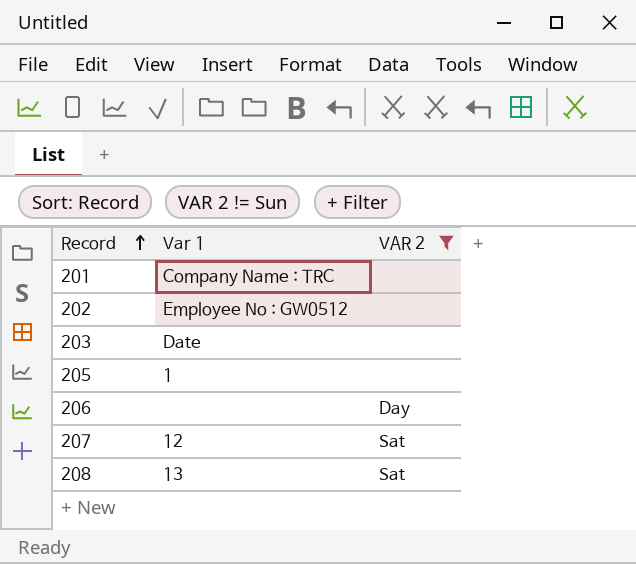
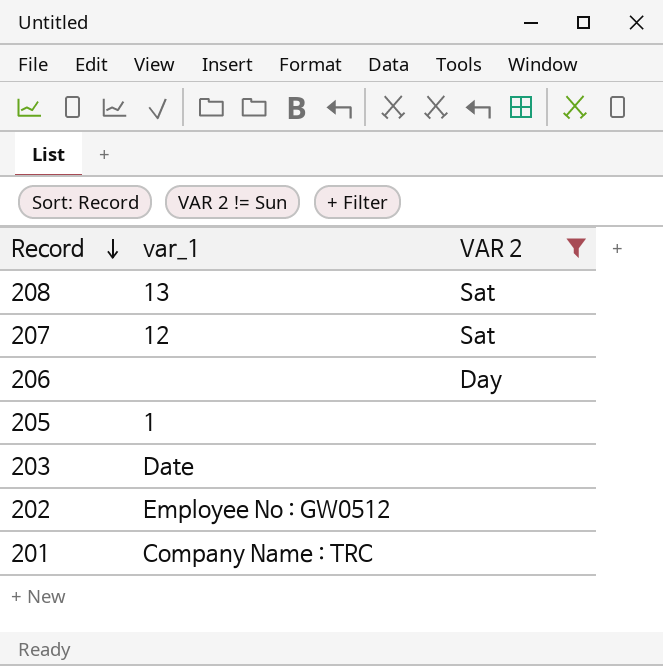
row order: Record ascending -> Record descending
column name: Var 1 -> var_1

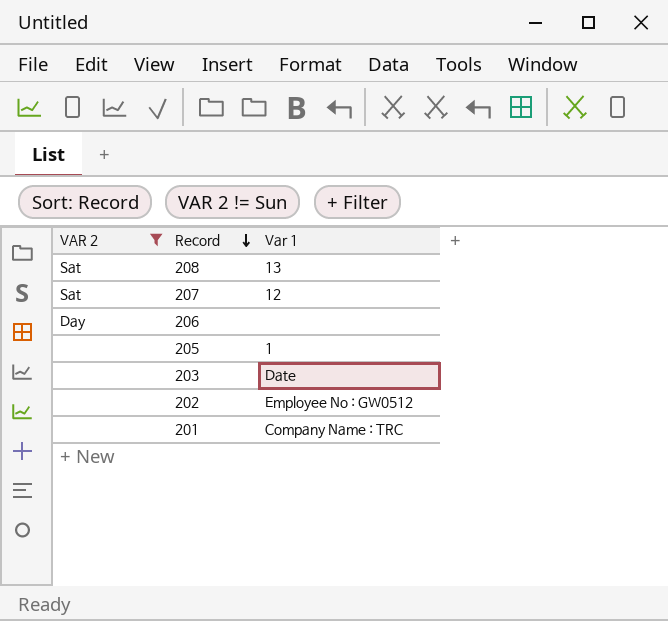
column VAR 2 | position: 3 -> 1
column name: var_1 -> Var 1

